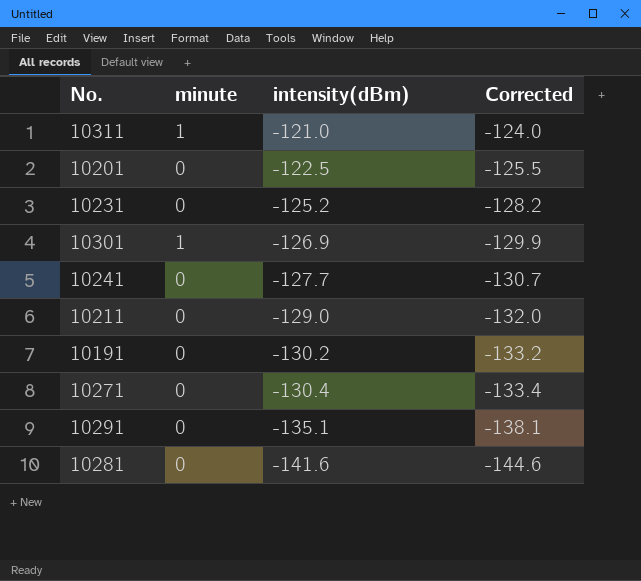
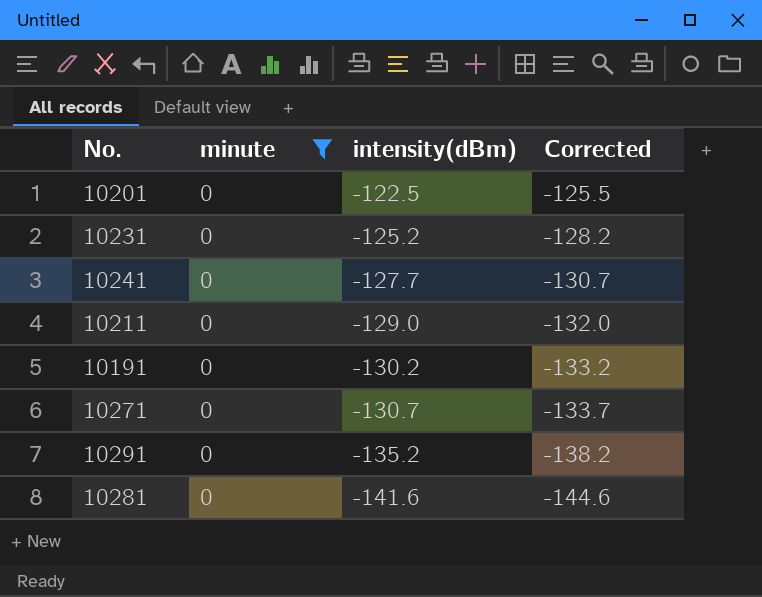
filter: none -> minute = 0
10271 | intensity(dBm): -130.4 -> -130.7
10271 | Corrected: -133.4 -> -133.7
10291 | intensity(dBm): -135.1 -> -135.2
10291 | Corrected: -138.1 -> -138.2

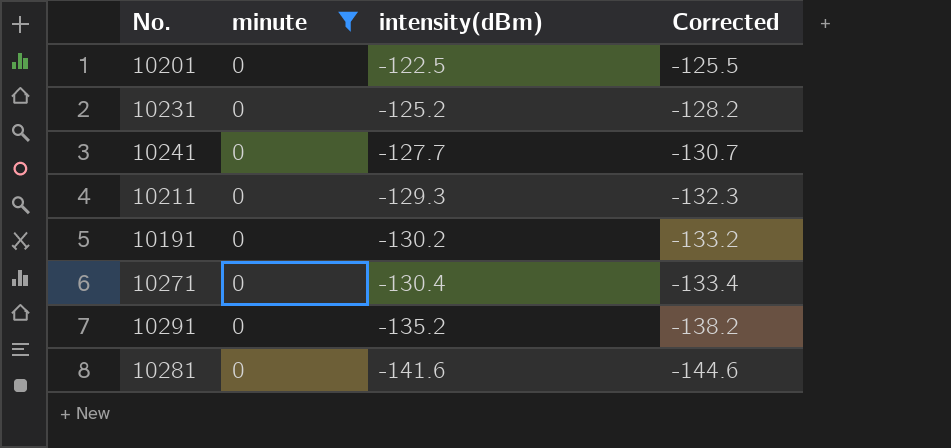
10211 | intensity(dBm): -129.0 -> -129.3
10211 | Corrected: -132.0 -> -132.3
10271 | intensity(dBm): -130.7 -> -130.4
10271 | Corrected: -133.7 -> -133.4

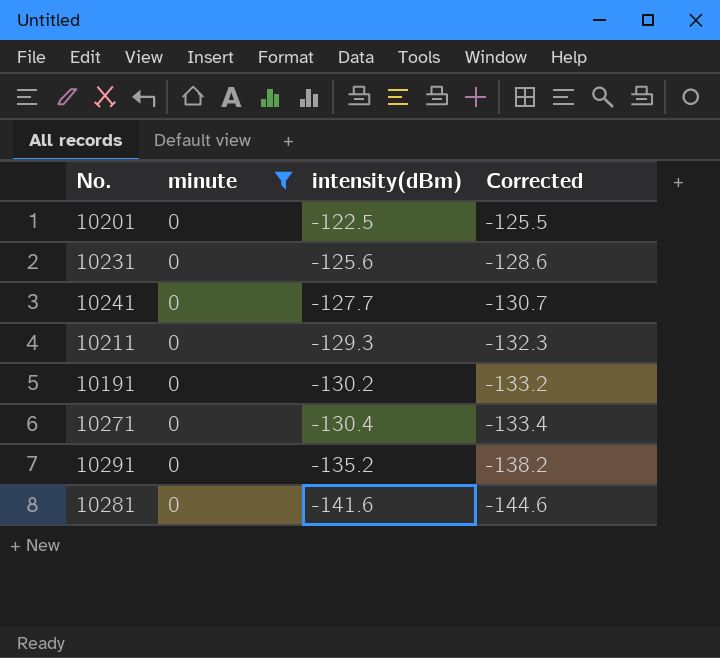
10231 | intensity(dBm): -125.2 -> -125.6
10231 | Corrected: -128.2 -> -128.6

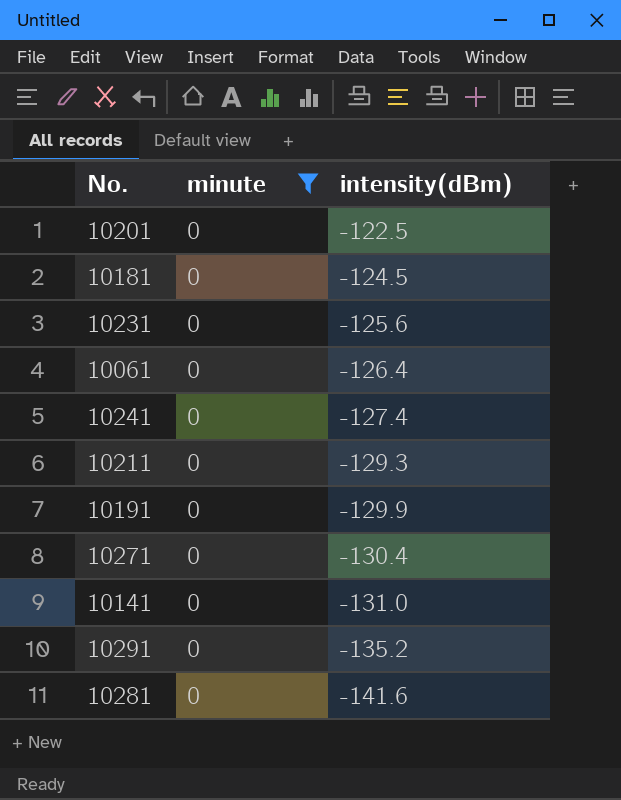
column Corrected | formula: [intensity(dBm)] - 3 -> none
row 10181: none -> 0 | -124.5
row 10061: none -> 0 | -126.4
10241 | intensity(dBm): -127.7 -> -127.4
10191 | intensity(dBm): -130.2 -> -129.9
row 10141: none -> 0 | -131.0

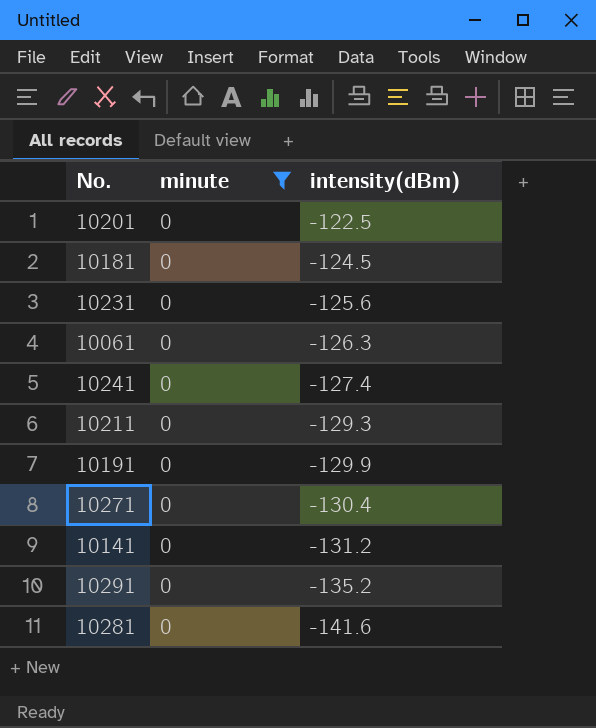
10061 | intensity(dBm): -126.4 -> -126.3
10141 | intensity(dBm): -131.0 -> -131.2

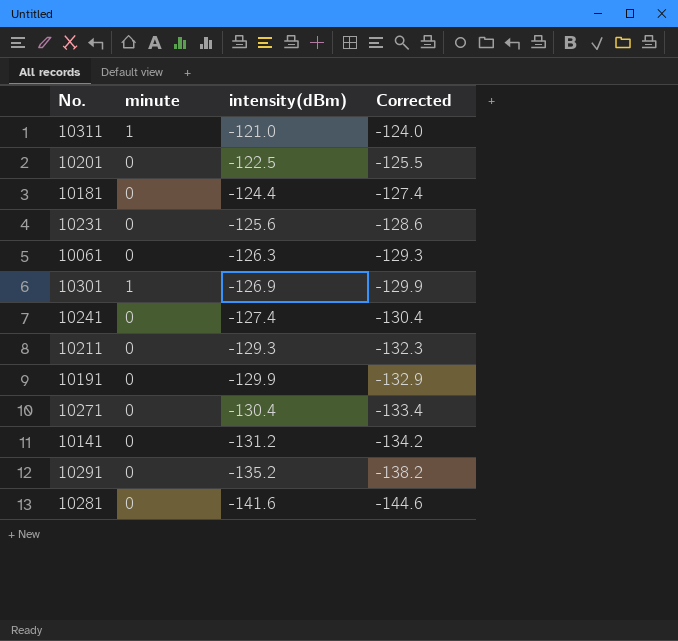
filter: minute = 0 -> none
column Corrected | formula: none -> [intensity(dBm)] - 3
10181 | intensity(dBm): -124.5 -> -124.4

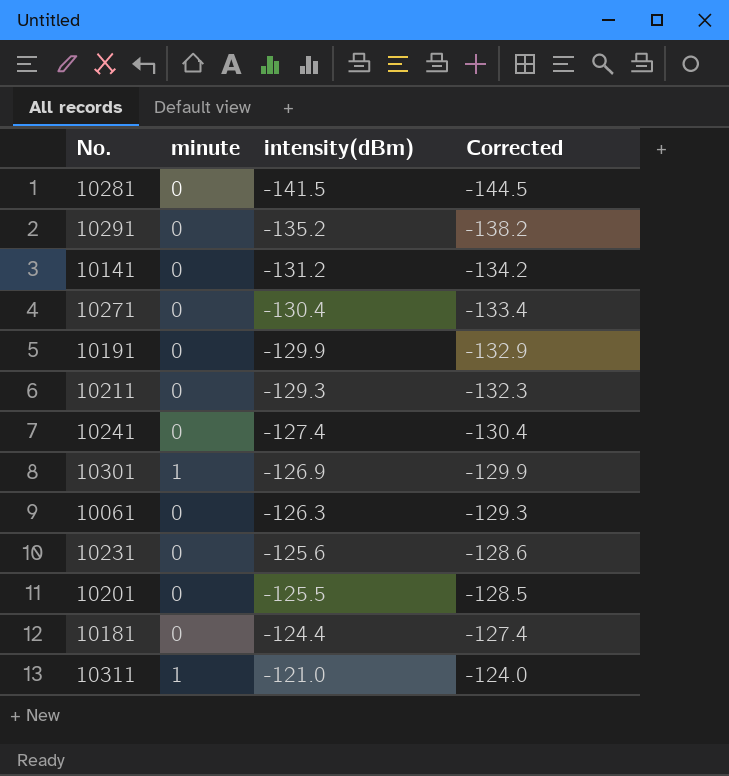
row order: intensity(dBm) descending -> intensity(dBm) ascending
10281 | intensity(dBm): -141.6 -> -141.5
10281 | Corrected: -144.6 -> -144.5
10201 | intensity(dBm): -122.5 -> -125.5
10201 | Corrected: -125.5 -> -128.5

